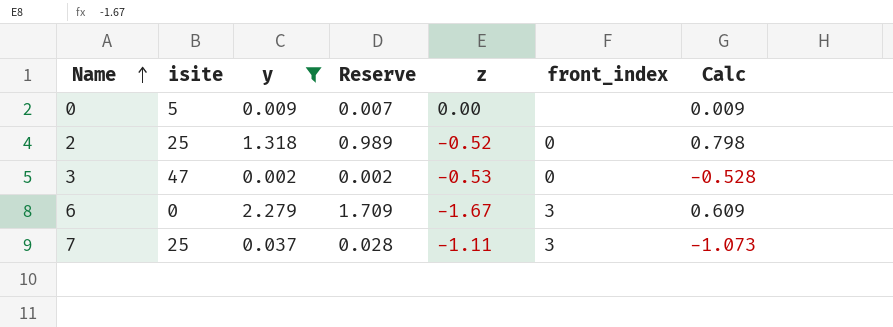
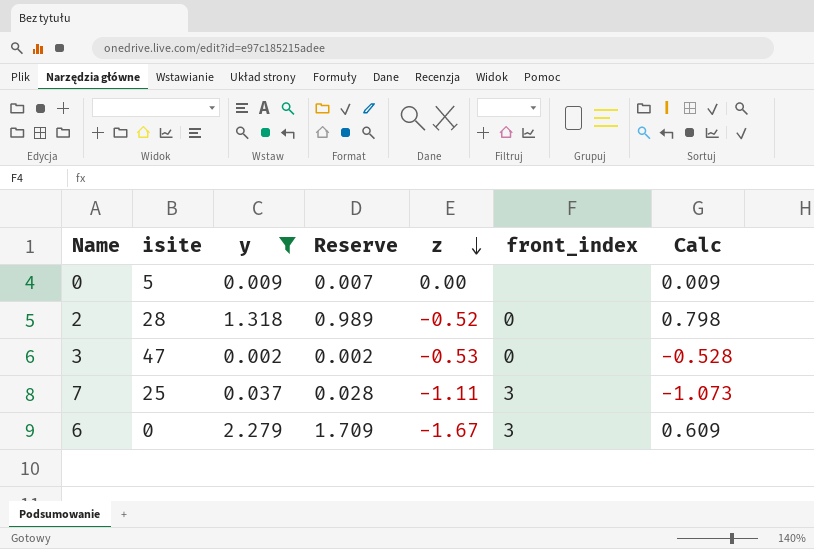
row order: Name ascending -> z descending
2 | isite: 25 -> 28

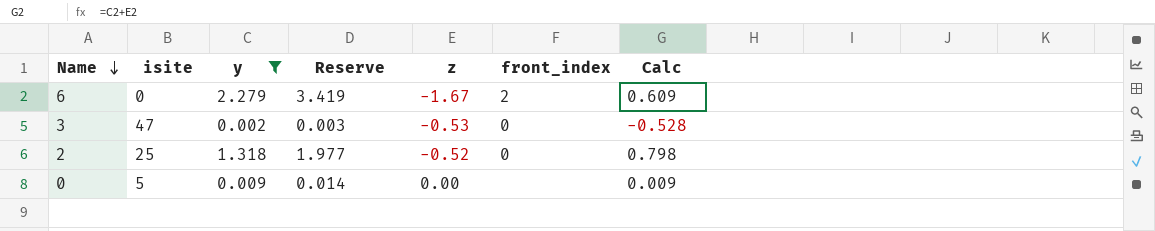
row order: z descending -> Name descending
column Reserve | formula: [y] * 0.75 -> [y] * 1.5
row 7: 25 | 0.037 | 0.028 | -1.11 | 3 | -1.073 -> none
6 | front_index: 3 -> 2
2 | isite: 28 -> 25

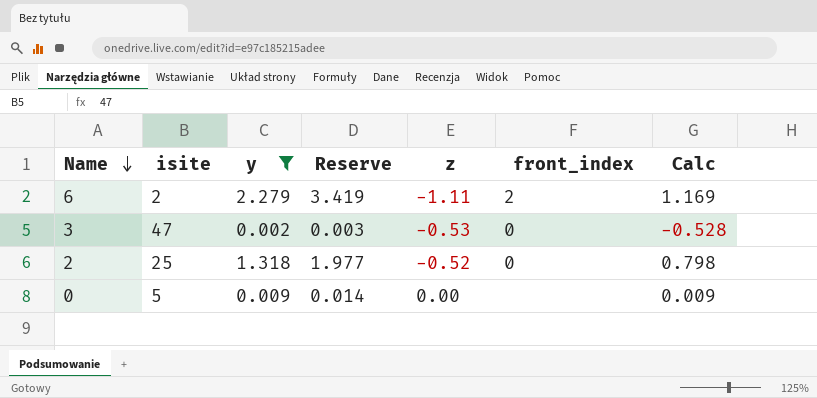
6 | isite: 0 -> 2
6 | z: -1.67 -> -1.11
6 | Calc: 0.609 -> 1.169

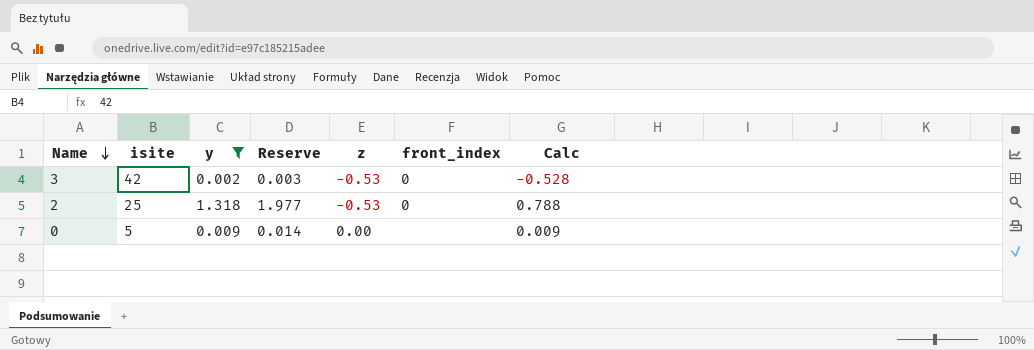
row 6: 2 | 2.279 | 3.419 | -1.11 | 2 | 1.169 -> none
3 | isite: 47 -> 42
2 | z: -0.52 -> -0.53
2 | Calc: 0.798 -> 0.788

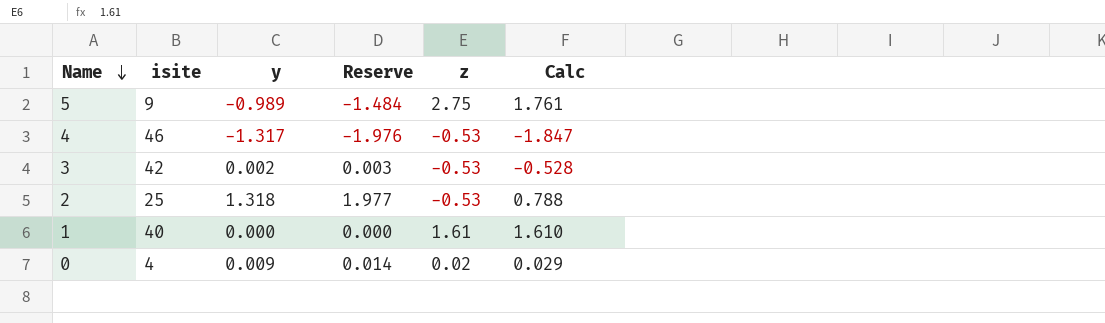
filter: y >= 0.002 -> none
column front_index | position: 6 -> none
0 | isite: 5 -> 4
0 | z: 0.00 -> 0.02
0 | Calc: 0.009 -> 0.029

